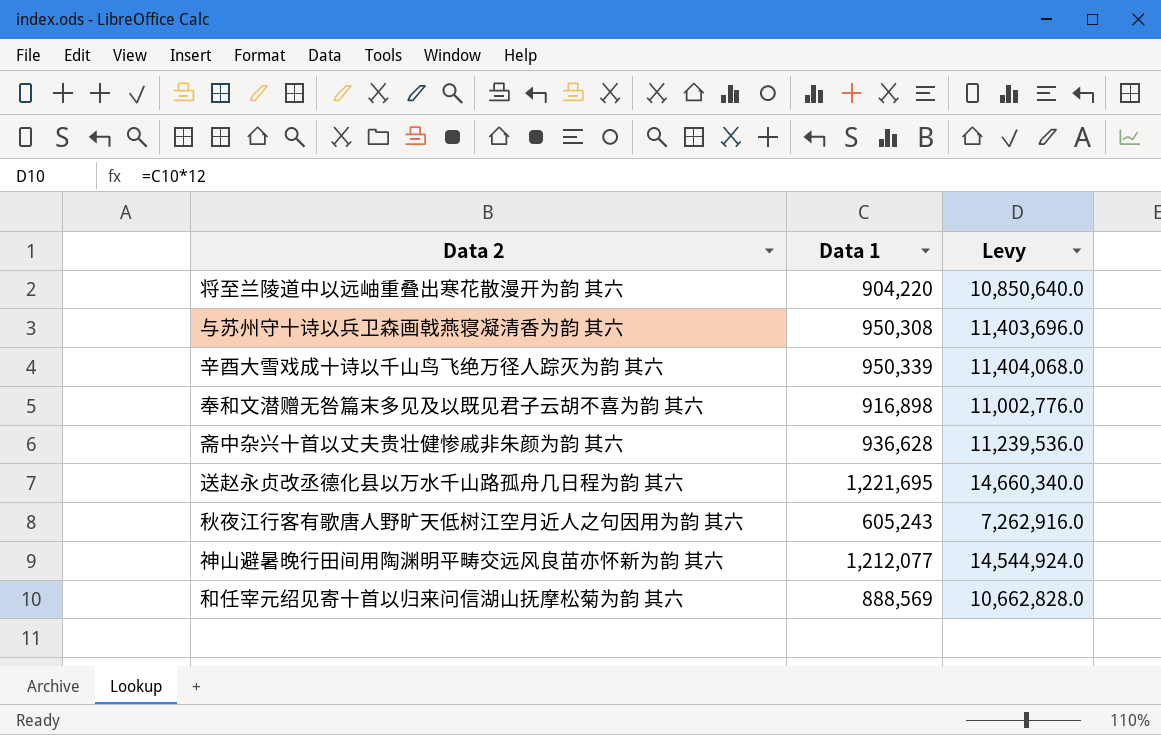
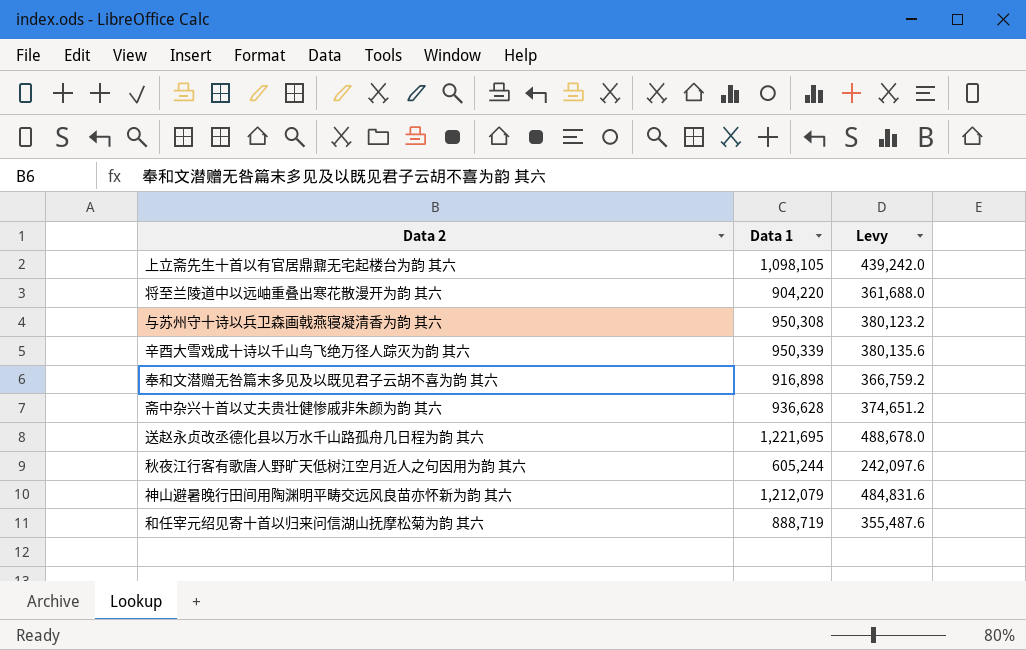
column Levy | formula: [Data 1] * 12 -> [Data 1] * 0.4
row 上立斋先生十首以有官居鼎鼐无宅起楼台为韵 其六: none -> 1,098,105 | 439,242.0
秋夜江行客有歌唐人野旷天低树江空月近人之句因用为韵 其六 | Data 1: 605,243 -> 605,244
神山避暑晚行田间用陶渊明平畴交远风良苗亦怀新为韵 其六 | Data 1: 1,212,077 -> 1,212,079
和任宰元绍见寄十首以归来问信湖山抚摩松菊为韵 其六 | Data 1: 888,569 -> 888,719

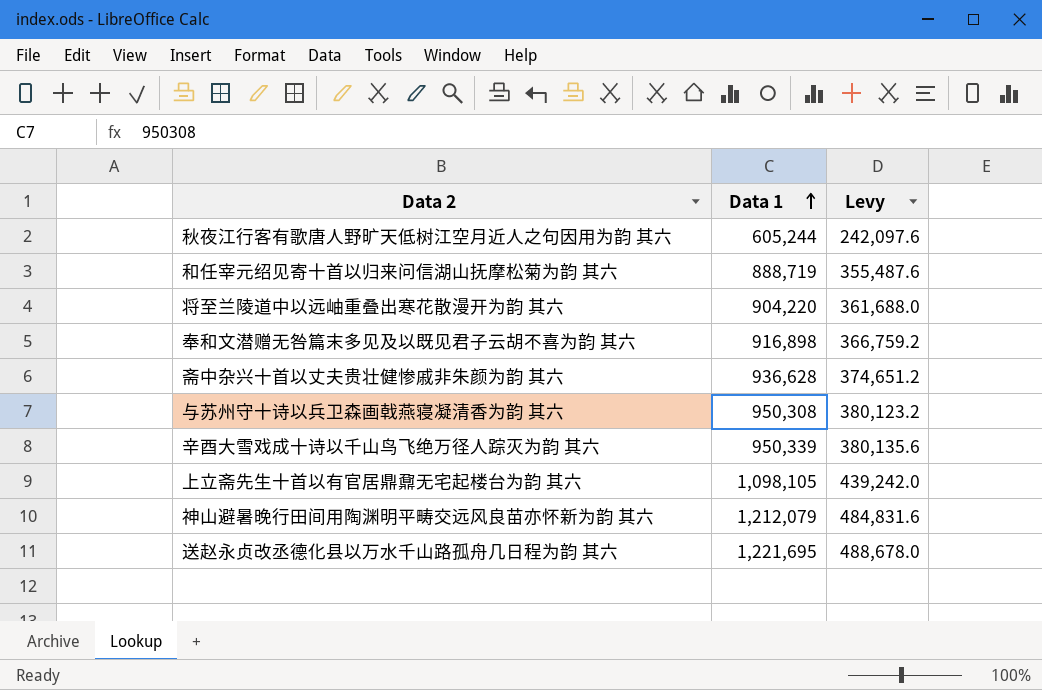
row order: none -> Data 1 ascending

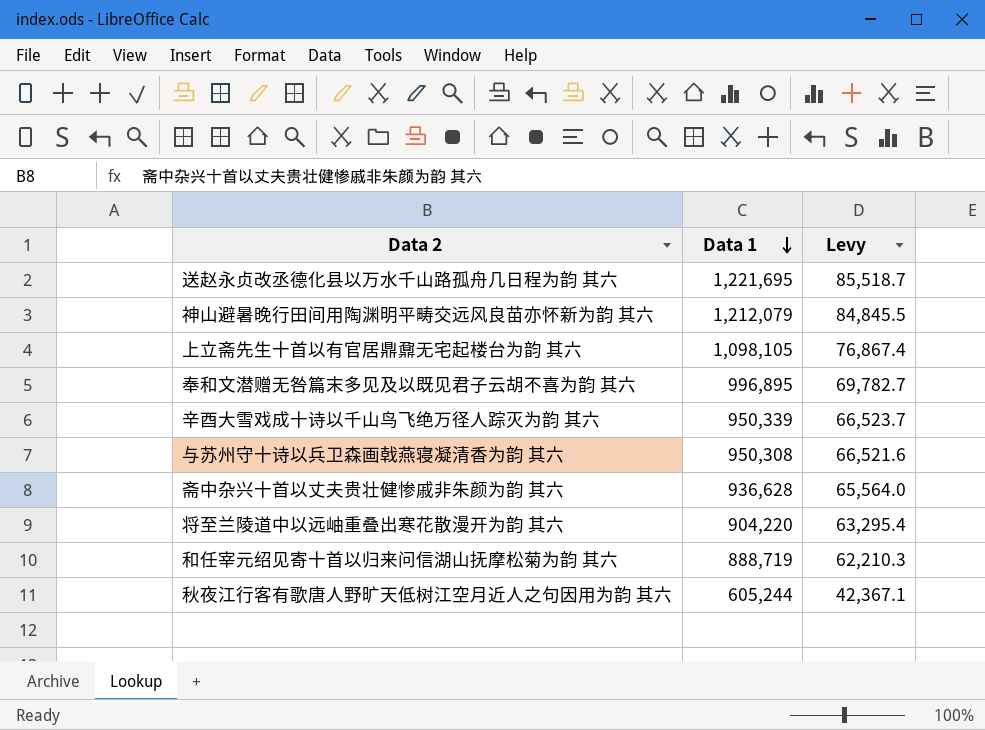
row order: Data 1 ascending -> Data 1 descending
column Levy | formula: [Data 1] * 0.4 -> [Data 1] * 0.07
奉和文潜赠无咎篇末多见及以既见君子云胡不喜为韵 其六 | Data 1: 916,898 -> 996,895

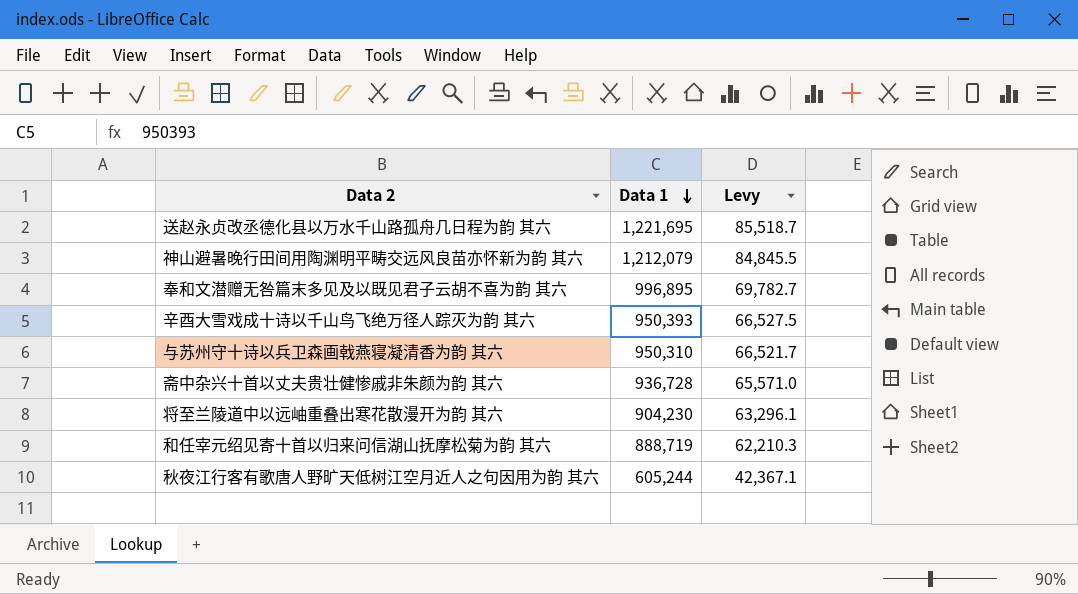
row 上立斋先生十首以有官居鼎鼐无宅起楼台为韵 其六: 1,098,105 | 76,867.4 -> none
辛酉大雪戏成十诗以千山鸟飞绝万径人踪灭为韵 其六 | Data 1: 950,339 -> 950,393
辛酉大雪戏成十诗以千山鸟飞绝万径人踪灭为韵 其六 | Levy: 66,523.7 -> 66,527.5
与苏州守十诗以兵卫森画戟燕寝凝清香为韵 其六 | Data 1: 950,308 -> 950,310
与苏州守十诗以兵卫森画戟燕寝凝清香为韵 其六 | Levy: 66,521.6 -> 66,521.7
斋中杂兴十首以丈夫贵壮健惨戚非朱颜为韵 其六 | Data 1: 936,628 -> 936,728
斋中杂兴十首以丈夫贵壮健惨戚非朱颜为韵 其六 | Levy: 65,564.0 -> 65,571.0
将至兰陵道中以远岫重叠出寒花散漫开为韵 其六 | Data 1: 904,220 -> 904,230
将至兰陵道中以远岫重叠出寒花散漫开为韵 其六 | Levy: 63,295.4 -> 63,296.1

